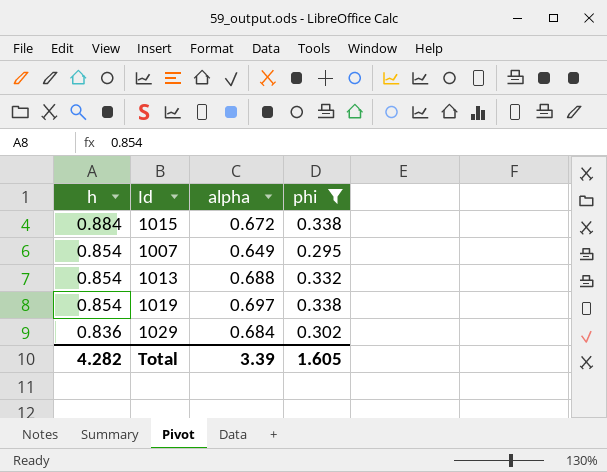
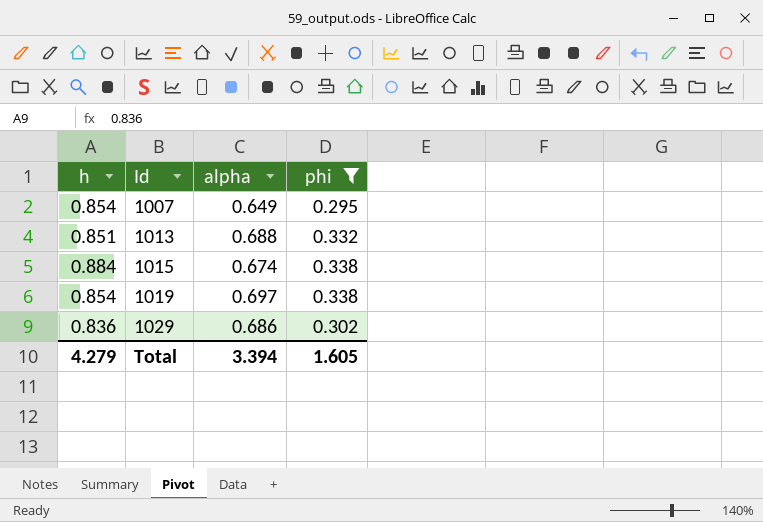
row order: h descending -> Id ascending
1013 | h: 0.854 -> 0.851
1015 | alpha: 0.672 -> 0.674
1029 | alpha: 0.684 -> 0.686
Total | h: 4.282 -> 4.279
Total | alpha: 3.39 -> 3.394

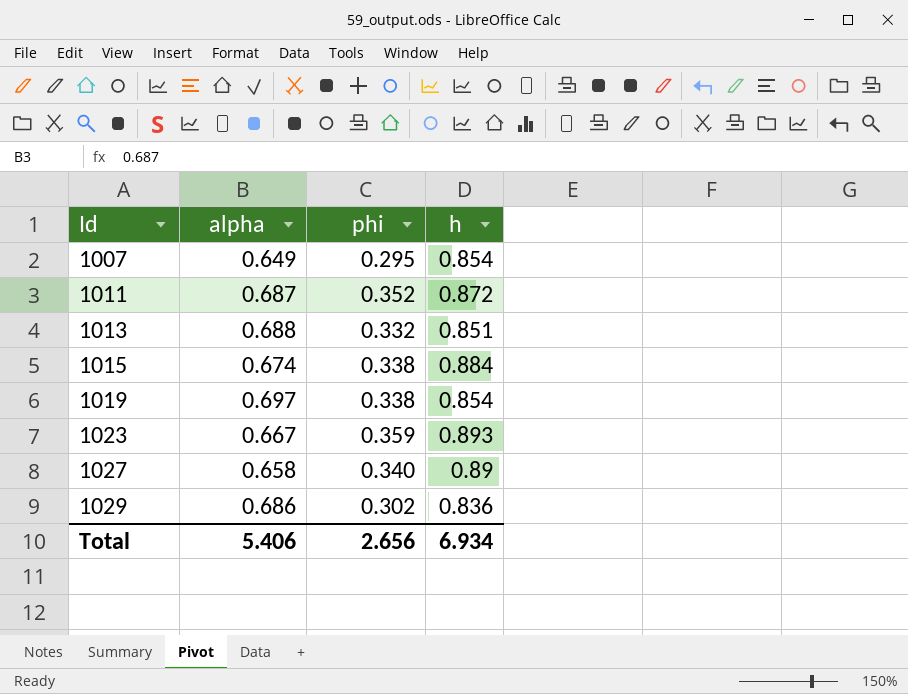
filter: phi <= 0.338 -> none
column h | position: 1 -> 4
Total | alpha: 3.394 -> 5.406
Total | phi: 1.605 -> 2.656
Total | h: 4.279 -> 6.934

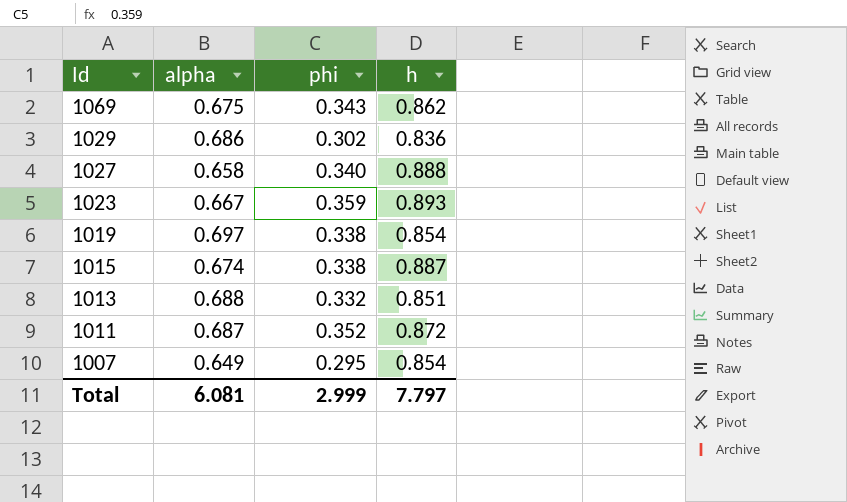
row order: Id ascending -> Id descending
row 1069: none -> 0.675 | 0.343 | 0.862
1027 | h: 0.89 -> 0.888
1015 | h: 0.884 -> 0.887
Total | alpha: 5.406 -> 6.081
Total | phi: 2.656 -> 2.999
Total | h: 6.934 -> 7.797

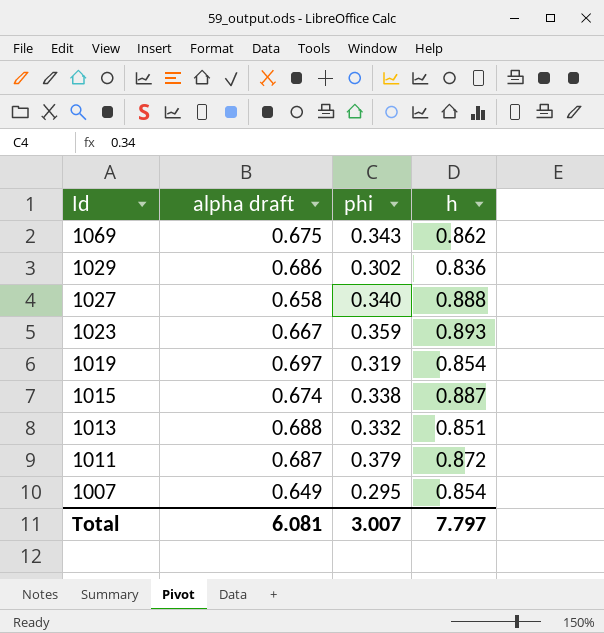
column name: alpha -> alpha draft
1019 | phi: 0.338 -> 0.319
1011 | phi: 0.352 -> 0.379
Total | phi: 2.999 -> 3.007

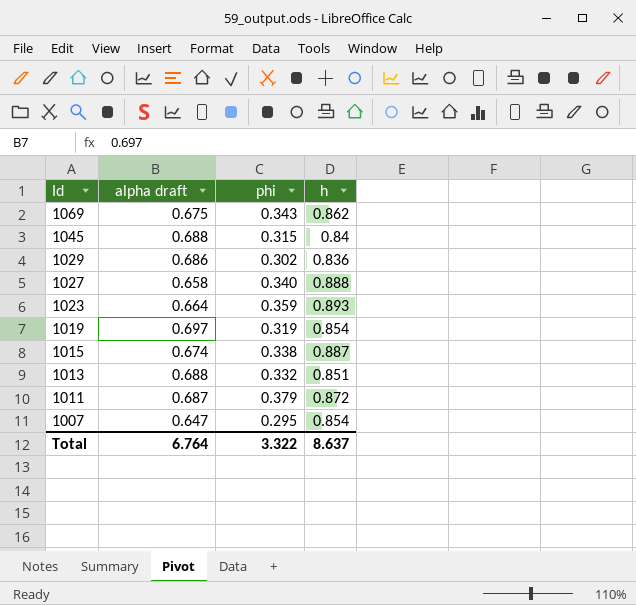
row 1045: none -> 0.688 | 0.315 | 0.84
1023 | alpha draft: 0.667 -> 0.664
1007 | alpha draft: 0.649 -> 0.647
Total | alpha draft: 6.081 -> 6.764
Total | phi: 3.007 -> 3.322
Total | h: 7.797 -> 8.637

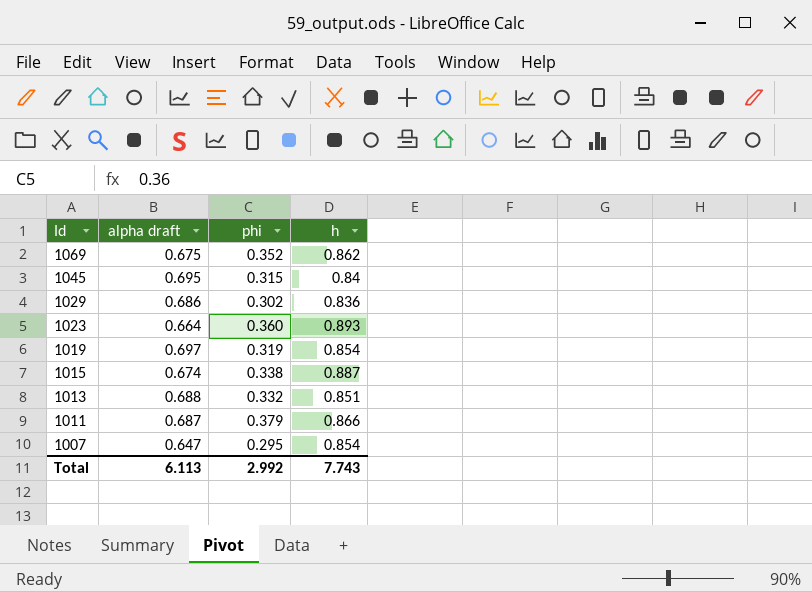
row 1027: 0.658 | 0.340 | 0.888 -> none
1069 | phi: 0.343 -> 0.352
1045 | alpha draft: 0.688 -> 0.695
1023 | phi: 0.359 -> 0.360
1011 | h: 0.872 -> 0.866
Total | alpha draft: 6.764 -> 6.113
Total | phi: 3.322 -> 2.992
Total | h: 8.637 -> 7.743

